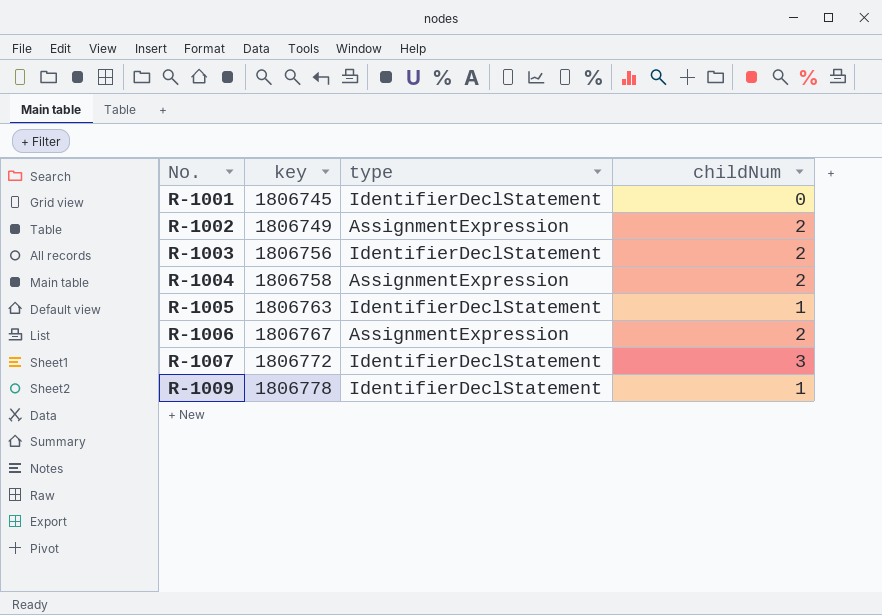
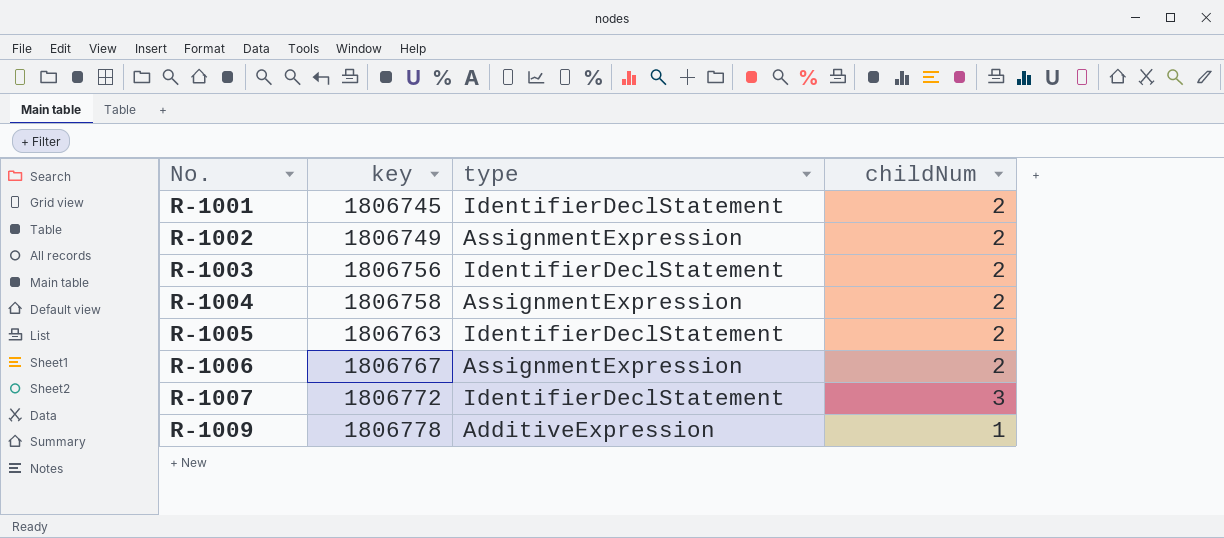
R-1001 | childNum: 0 -> 2
R-1005 | childNum: 1 -> 2
R-1009 | type: IdentifierDeclStatement -> AdditiveExpression

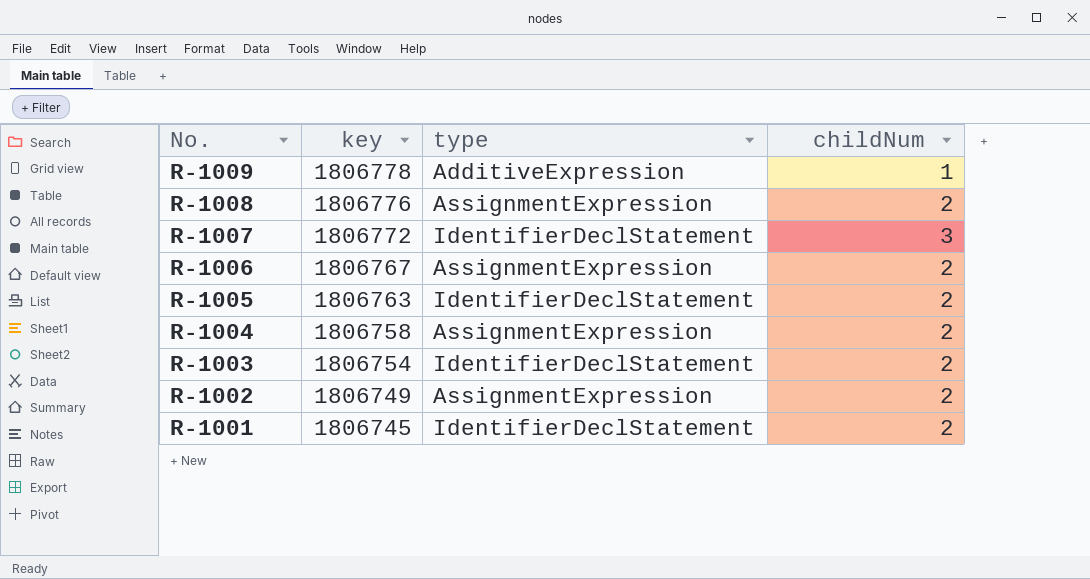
row order: No. ascending -> No. descending
row R-1008: none -> 1806776 | AssignmentExpression | 2
R-1003 | key: 1806756 -> 1806754

